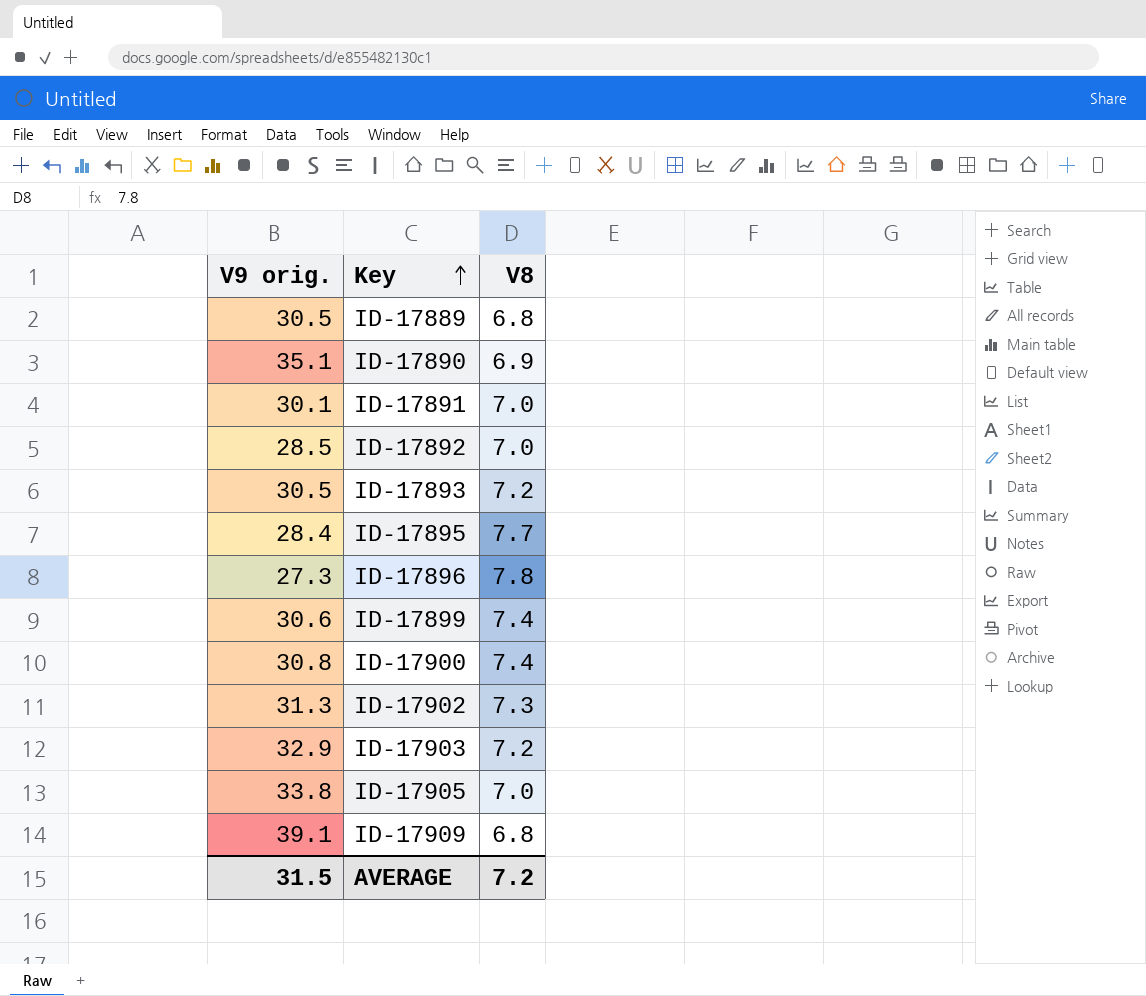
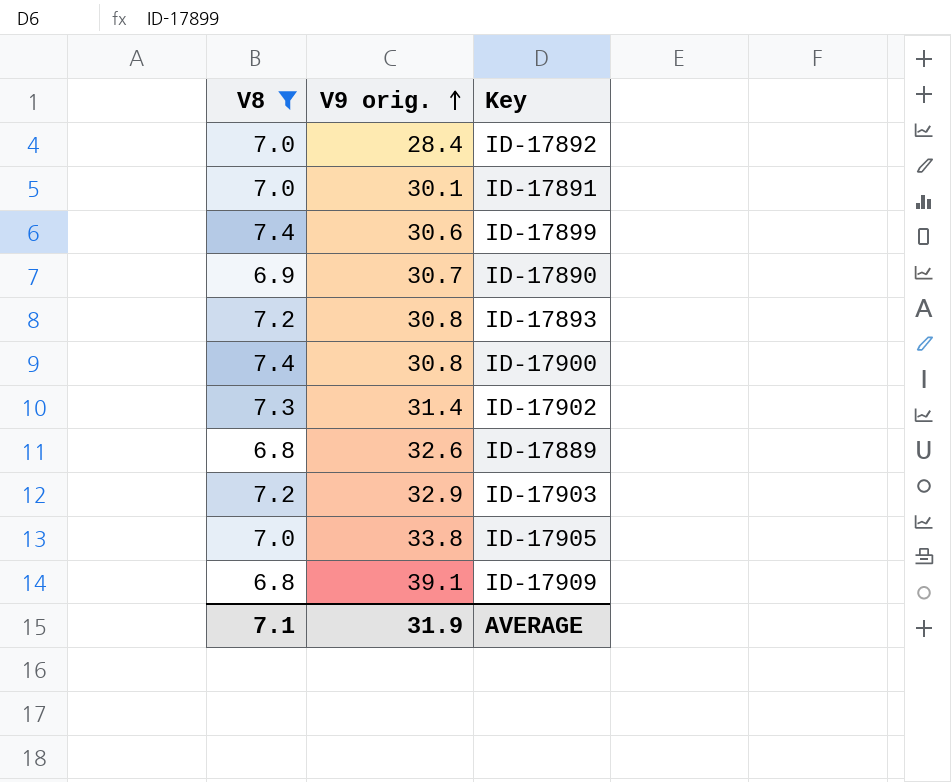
filter: none -> V8 <= 7.4
row order: Key ascending -> V9 orig. ascending
column V8 | position: 3 -> 1
ID-17892 | V9 orig.: 28.5 -> 28.4
ID-17890 | V9 orig.: 35.1 -> 30.7
ID-17893 | V9 orig.: 30.5 -> 30.8
ID-17902 | V9 orig.: 31.3 -> 31.4
ID-17889 | V9 orig.: 30.5 -> 32.6
AVERAGE | V8: 7.2 -> 7.1
AVERAGE | V9 orig.: 31.5 -> 31.9

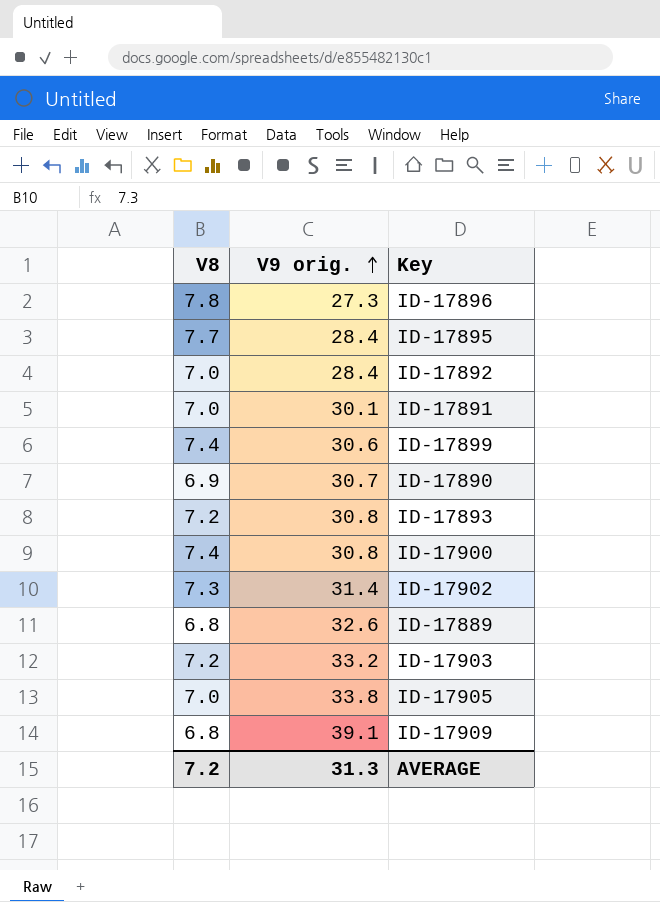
filter: V8 <= 7.4 -> none
ID-17903 | V9 orig.: 32.9 -> 33.2
AVERAGE | V8: 7.1 -> 7.2
AVERAGE | V9 orig.: 31.9 -> 31.3

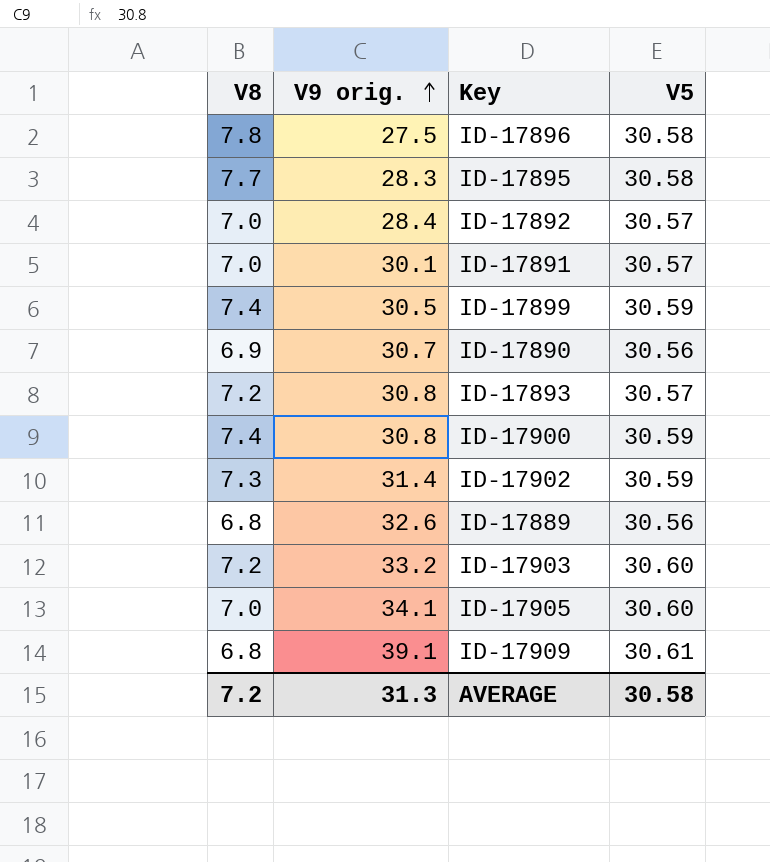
column V5 | position: none -> 4
ID-17896 | V9 orig.: 27.3 -> 27.5
ID-17895 | V9 orig.: 28.4 -> 28.3
ID-17899 | V9 orig.: 30.6 -> 30.5
ID-17905 | V9 orig.: 33.8 -> 34.1

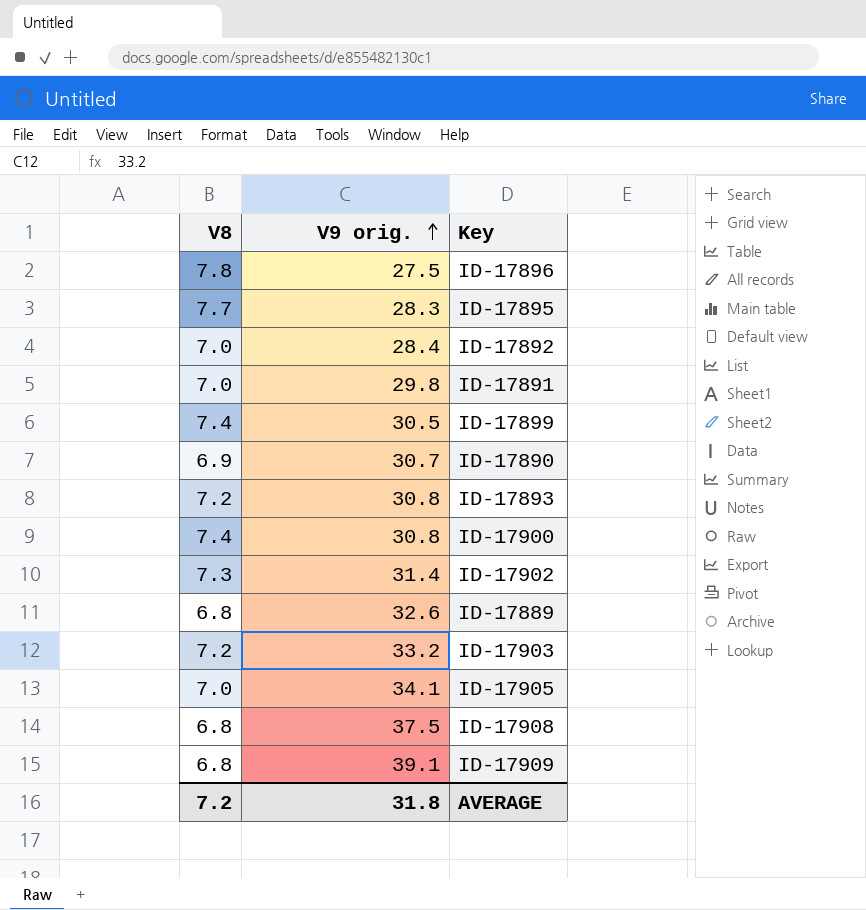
column V5 | position: 4 -> none
ID-17891 | V9 orig.: 30.1 -> 29.8
row ID-17908: none -> 6.8 | 37.5
AVERAGE | V9 orig.: 31.3 -> 31.8

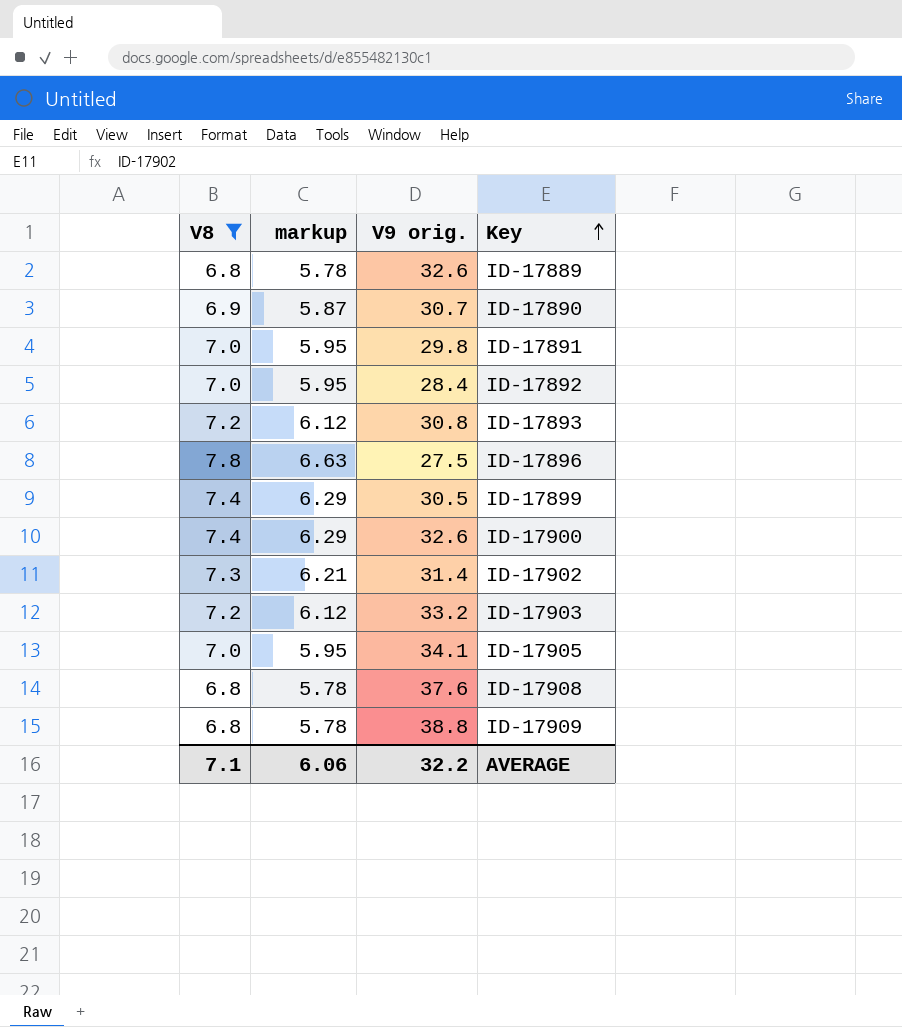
filter: none -> V8 != 7.7
row order: V9 orig. ascending -> Key ascending
column markup | formula: none -> [V8] * 0.85
ID-17900 | V9 orig.: 30.8 -> 32.6
ID-17908 | V9 orig.: 37.5 -> 37.6
ID-17909 | V9 orig.: 39.1 -> 38.8
AVERAGE | V8: 7.2 -> 7.1
AVERAGE | V9 orig.: 31.8 -> 32.2

